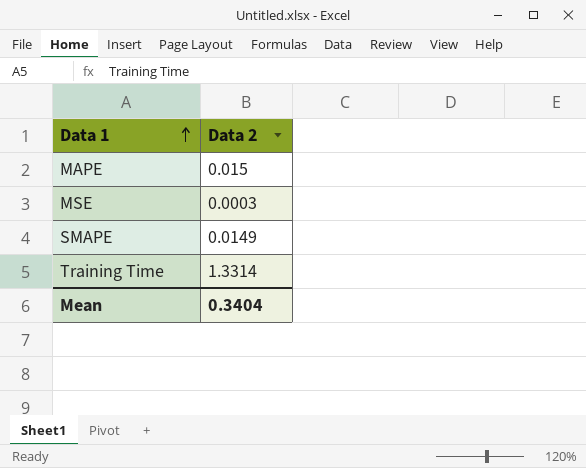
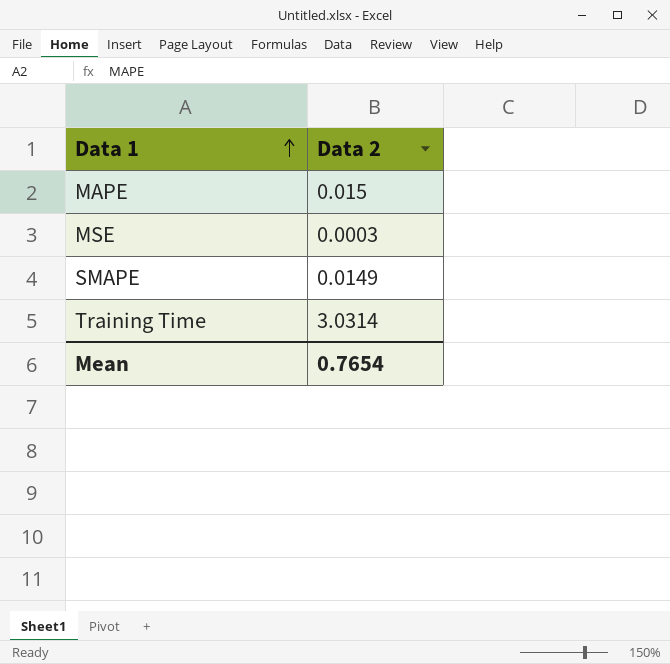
Training Time | Data 2: 1.3314 -> 3.0314
Mean | Data 2: 0.3404 -> 0.7654

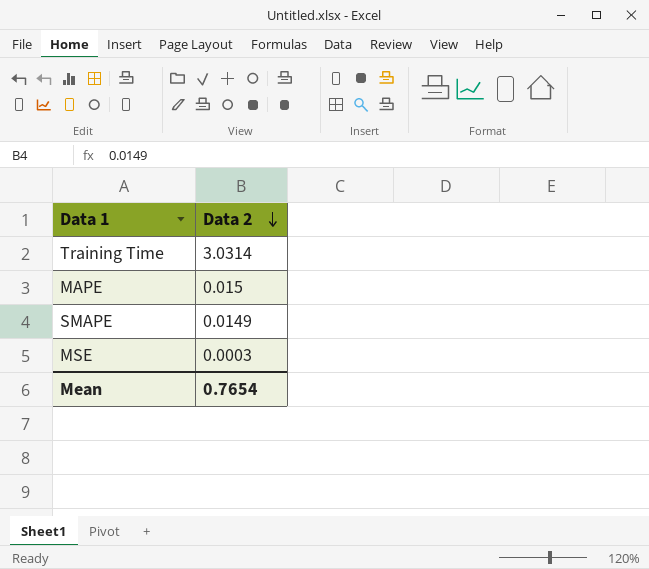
row order: Data 1 ascending -> Data 2 descending

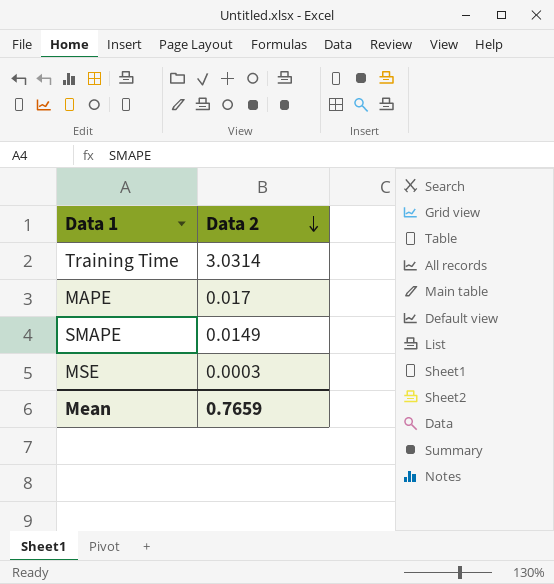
MAPE | Data 2: 0.015 -> 0.017
Mean | Data 2: 0.7654 -> 0.7659

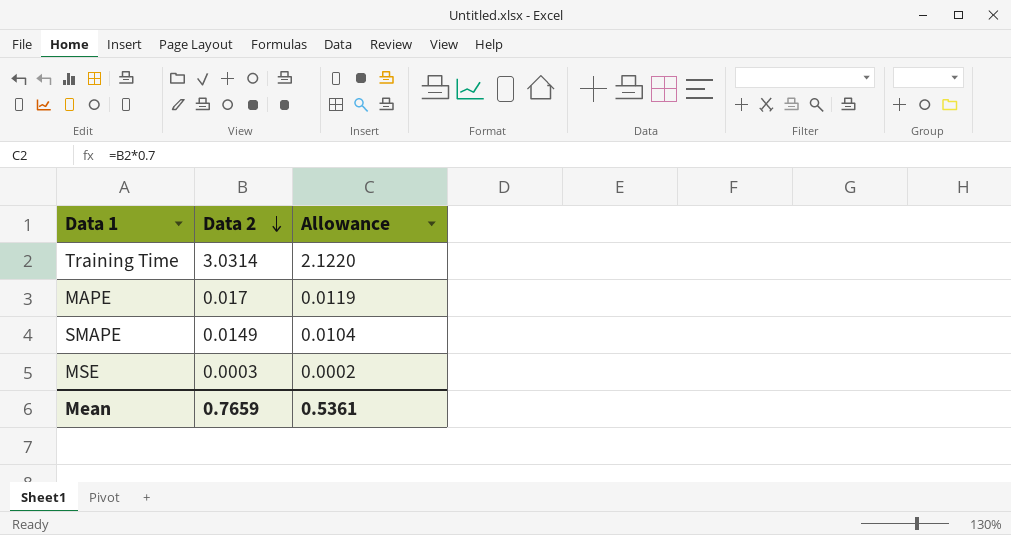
column Allowance | formula: none -> [Data 2] * 0.7

